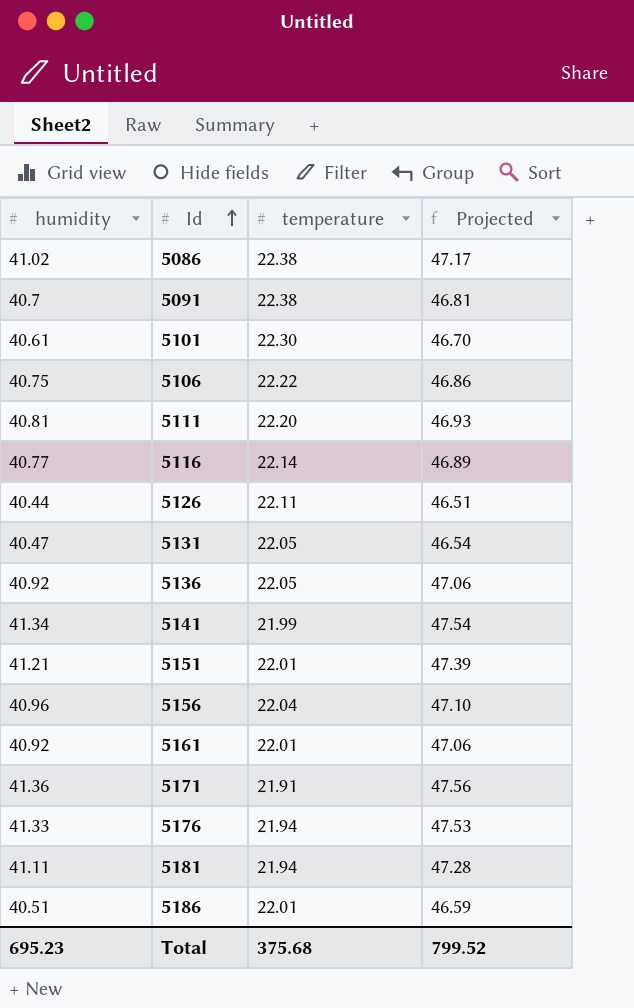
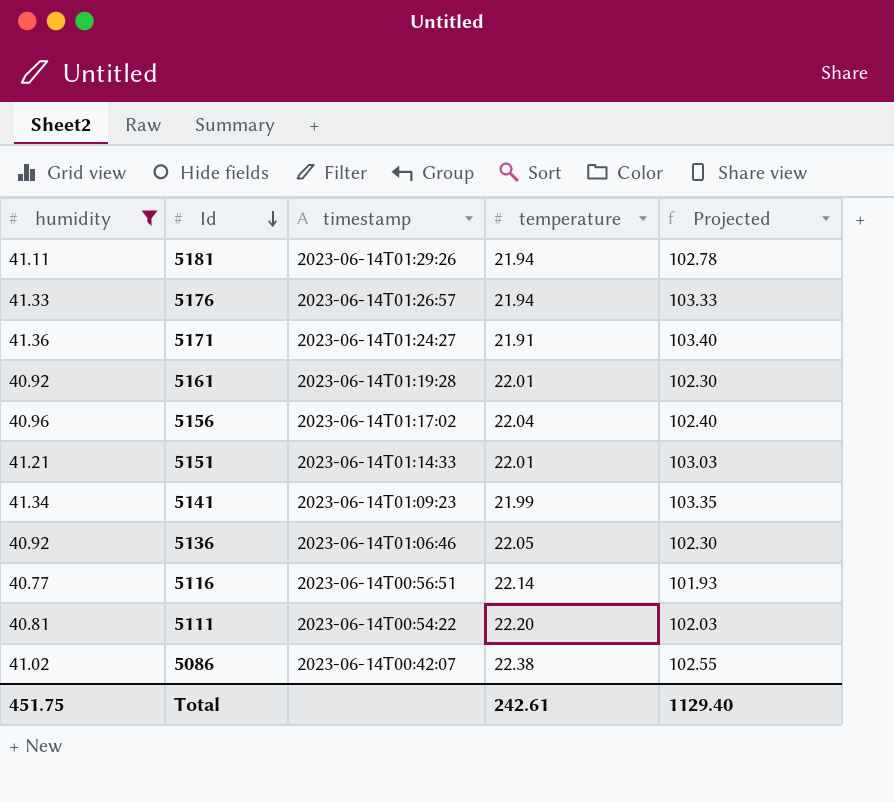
filter: none -> humidity >= 40.77
row order: Id ascending -> Id descending
column timestamp | position: none -> 3
column Projected | formula: [humidity] * 1.15 -> [humidity] * 2.5
Total | humidity: 695.23 -> 451.75
Total | temperature: 375.68 -> 242.61
Total | Projected: 799.52 -> 1129.40

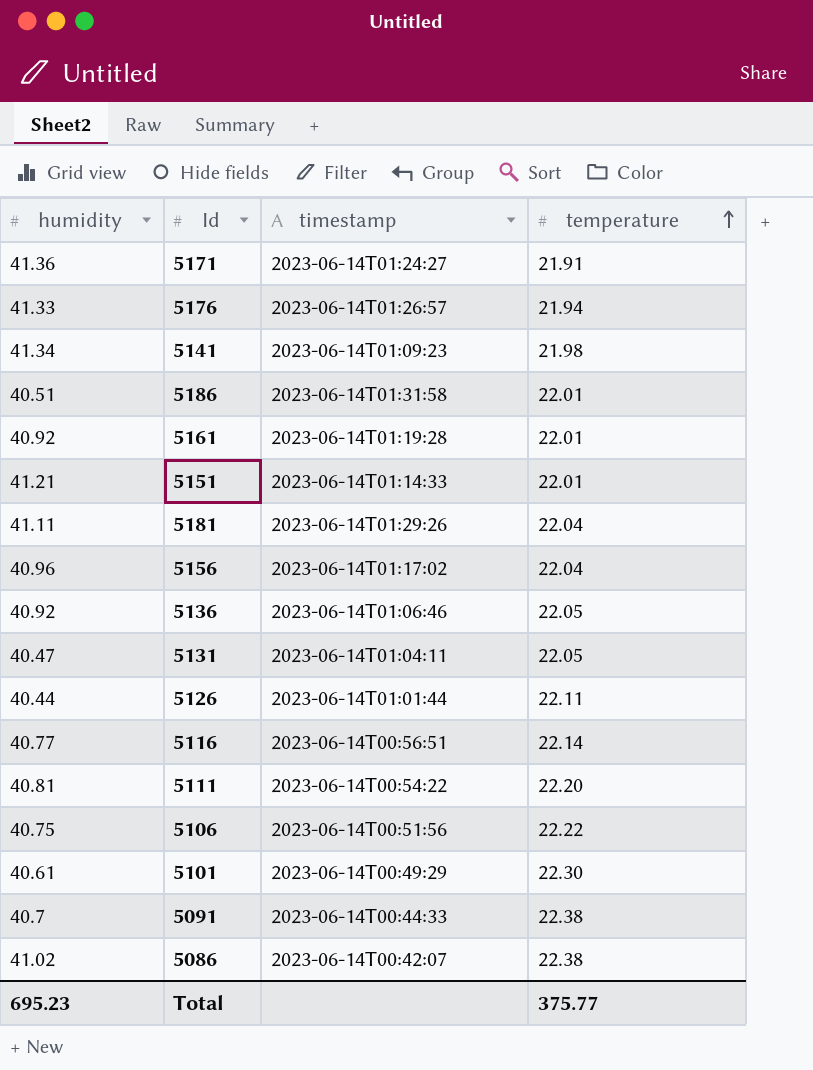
filter: humidity >= 40.77 -> none
row order: Id descending -> temperature ascending
column Projected | formula: [humidity] * 2.5 -> none
5141 | temperature: 21.99 -> 21.98
5181 | temperature: 21.94 -> 22.04
Total | humidity: 451.75 -> 695.23
Total | temperature: 242.61 -> 375.77

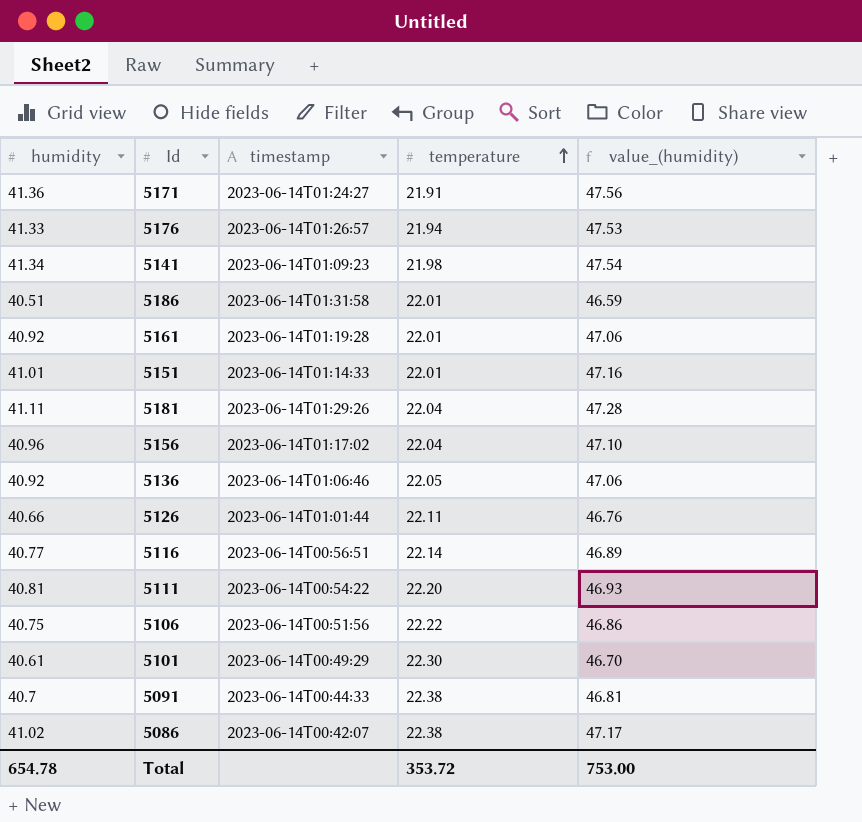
column value_(humidity) | formula: none -> [humidity] * 1.15
row 5131: 40.47 | 2023-06-14T01:04:11 | 22.05 -> none
5151 | humidity: 41.21 -> 41.01
5126 | humidity: 40.44 -> 40.66
Total | humidity: 695.23 -> 654.78
Total | temperature: 375.77 -> 353.72

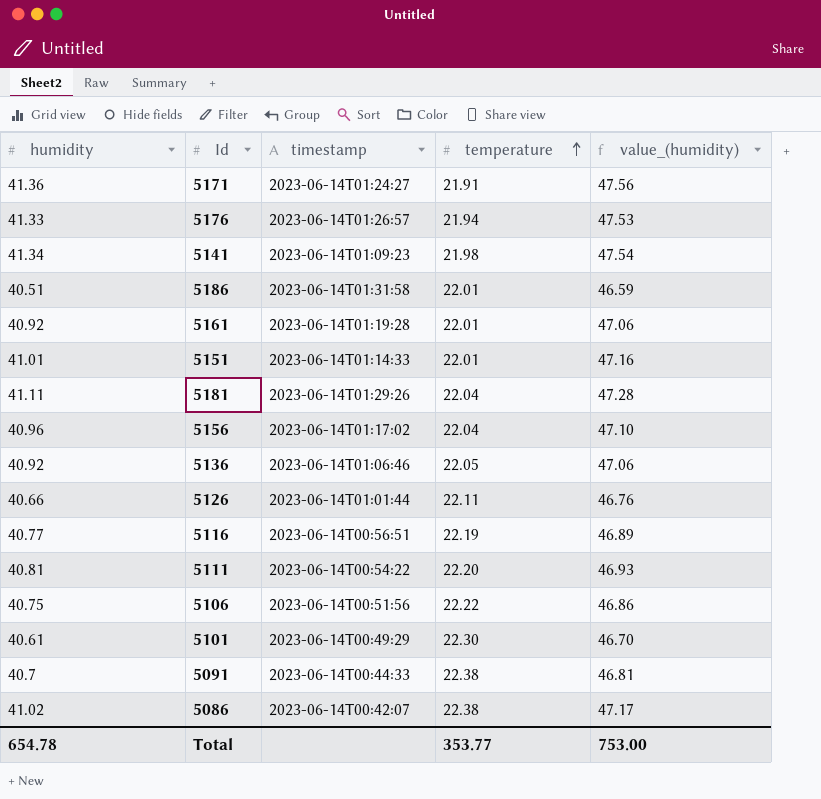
5116 | temperature: 22.14 -> 22.19
Total | temperature: 353.72 -> 353.77

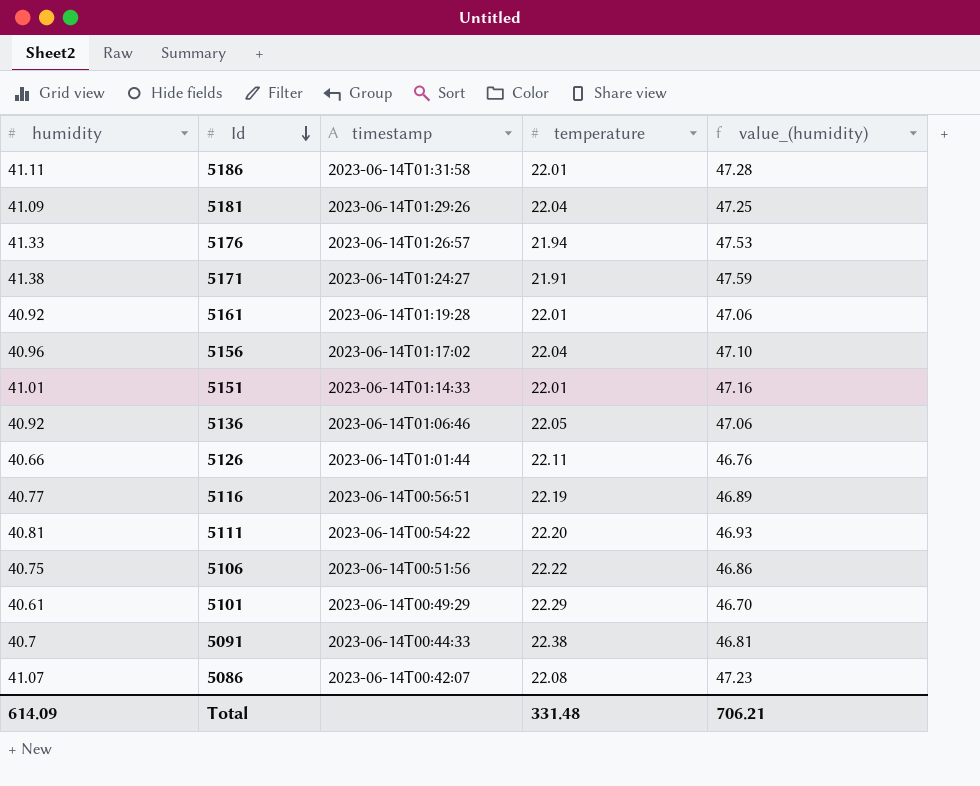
row order: temperature ascending -> Id descending
row 5141: 41.34 | 2023-06-14T01:09:23 | 21.98 | 47.54 -> none
5186 | humidity: 40.51 -> 41.11
5186 | value_(humidity): 46.59 -> 47.28
5181 | humidity: 41.11 -> 41.09
5181 | value_(humidity): 47.28 -> 47.25
5171 | humidity: 41.36 -> 41.38
5171 | value_(humidity): 47.56 -> 47.59
5101 | temperature: 22.30 -> 22.29
5086 | humidity: 41.02 -> 41.07
5086 | temperature: 22.38 -> 22.08
5086 | value_(humidity): 47.17 -> 47.23
Total | humidity: 654.78 -> 614.09
Total | temperature: 353.77 -> 331.48
Total | value_(humidity): 753.00 -> 706.21

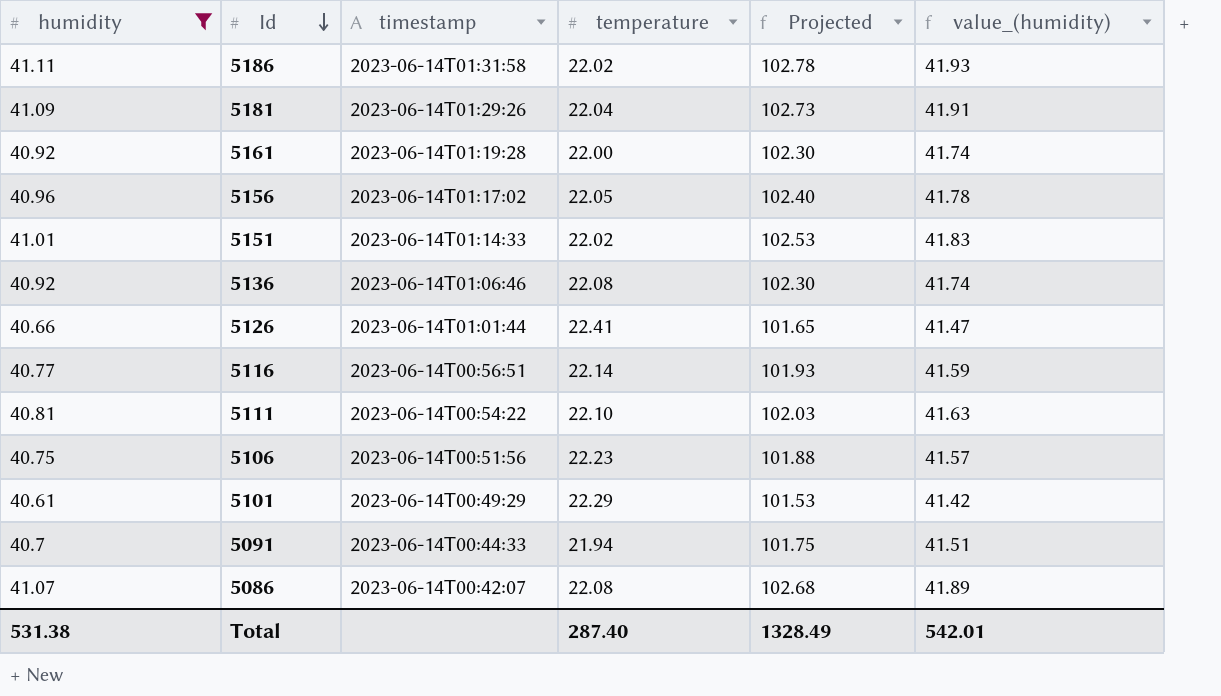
filter: none -> humidity <= 41.11
column Projected | formula: none -> [humidity] * 2.5
column value_(humidity) | formula: [humidity] * 1.15 -> [humidity] * 1.02
5186 | temperature: 22.01 -> 22.02
5161 | temperature: 22.01 -> 22.00
5156 | temperature: 22.04 -> 22.05
5151 | temperature: 22.01 -> 22.02
5136 | temperature: 22.05 -> 22.08
5126 | temperature: 22.11 -> 22.41
5116 | temperature: 22.19 -> 22.14
5111 | temperature: 22.20 -> 22.10
5106 | temperature: 22.22 -> 22.23
5091 | temperature: 22.38 -> 21.94
Total | humidity: 614.09 -> 531.38
Total | temperature: 331.48 -> 287.40
Total | value_(humidity): 706.21 -> 542.01

